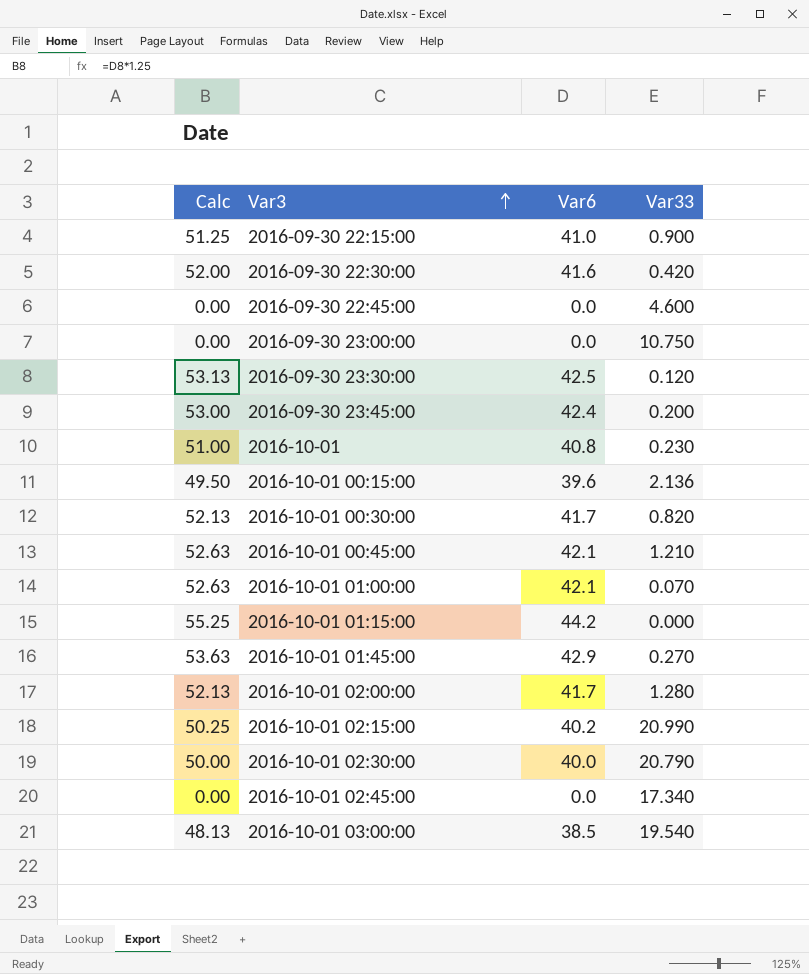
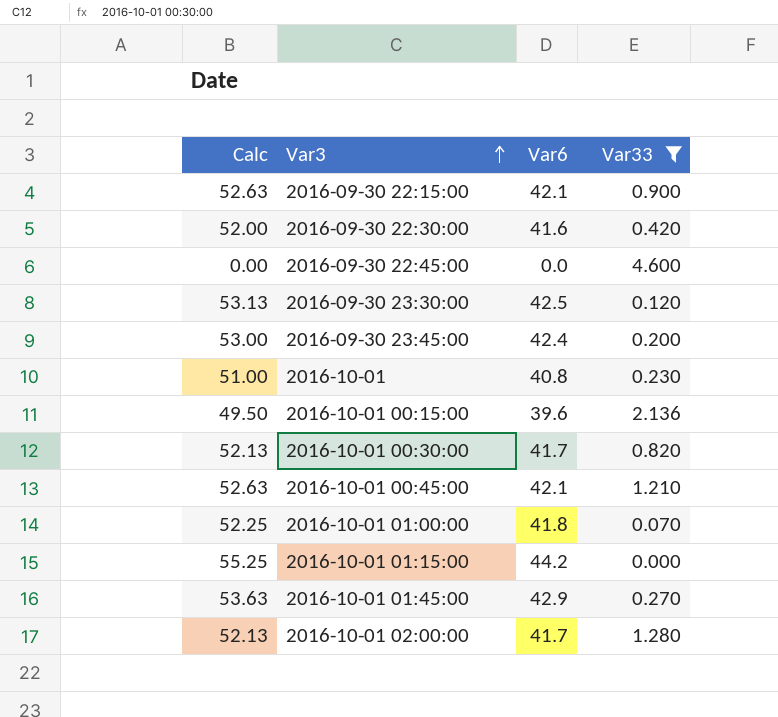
filter: none -> Var33 <= 4.600
2016-09-30 22:15:00 | Calc: 51.25 -> 52.63
2016-09-30 22:15:00 | Var6: 41.0 -> 42.1
2016-10-01 01:00:00 | Calc: 52.63 -> 52.25
2016-10-01 01:00:00 | Var6: 42.1 -> 41.8

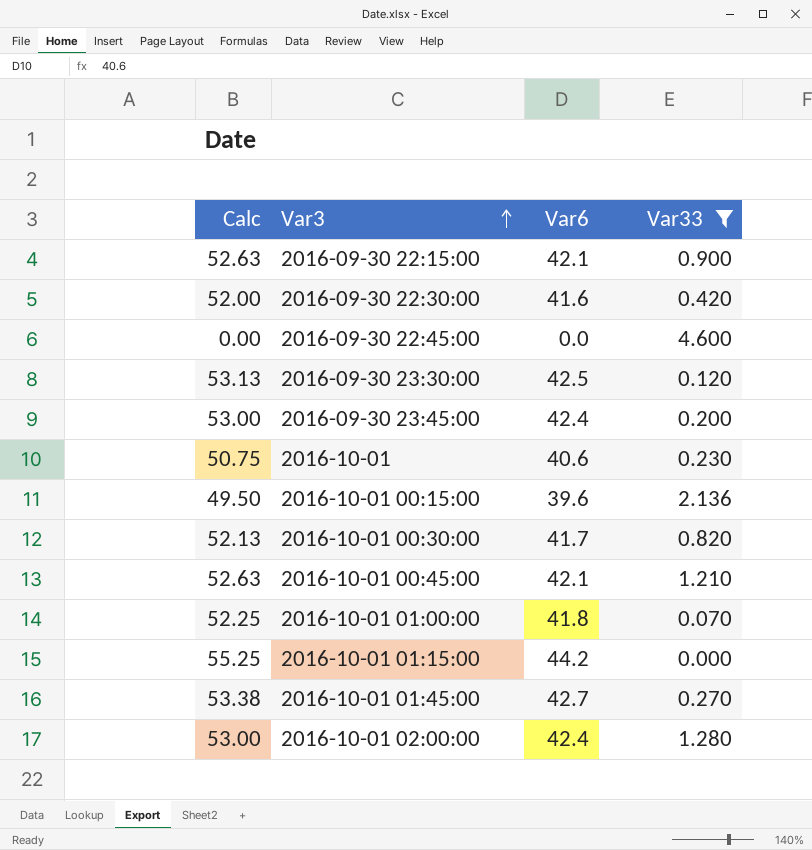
2016-10-01 | Calc: 51.00 -> 50.75
2016-10-01 | Var6: 40.8 -> 40.6
2016-10-01 01:45:00 | Calc: 53.63 -> 53.38
2016-10-01 01:45:00 | Var6: 42.9 -> 42.7
2016-10-01 02:00:00 | Calc: 52.13 -> 53.00
2016-10-01 02:00:00 | Var6: 41.7 -> 42.4

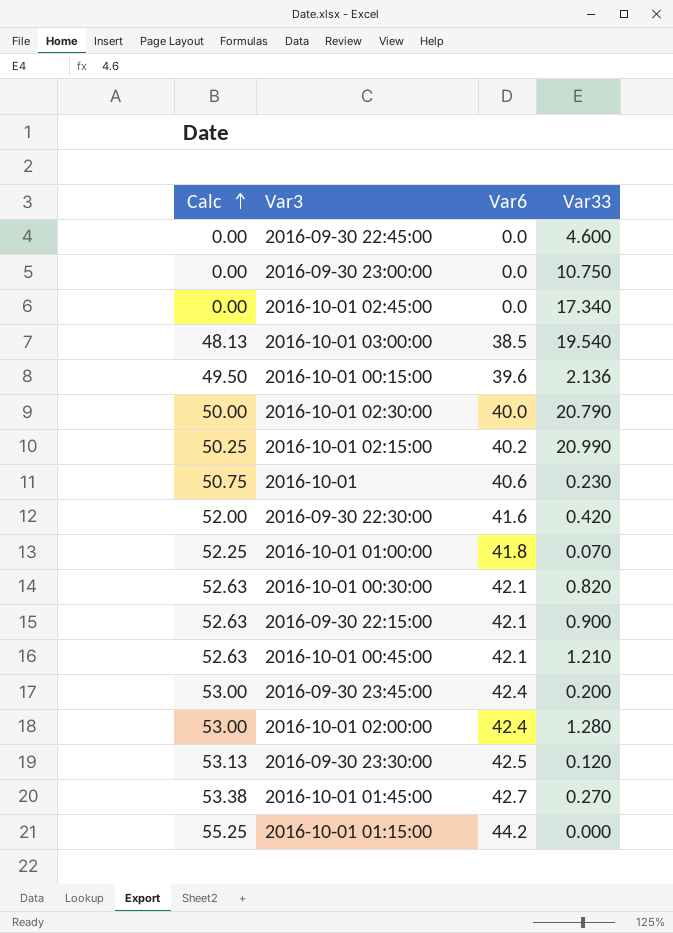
filter: Var33 <= 4.600 -> none
row order: Var3 ascending -> Calc ascending
2016-10-01 00:30:00 | Calc: 52.13 -> 52.63
2016-10-01 00:30:00 | Var6: 41.7 -> 42.1

